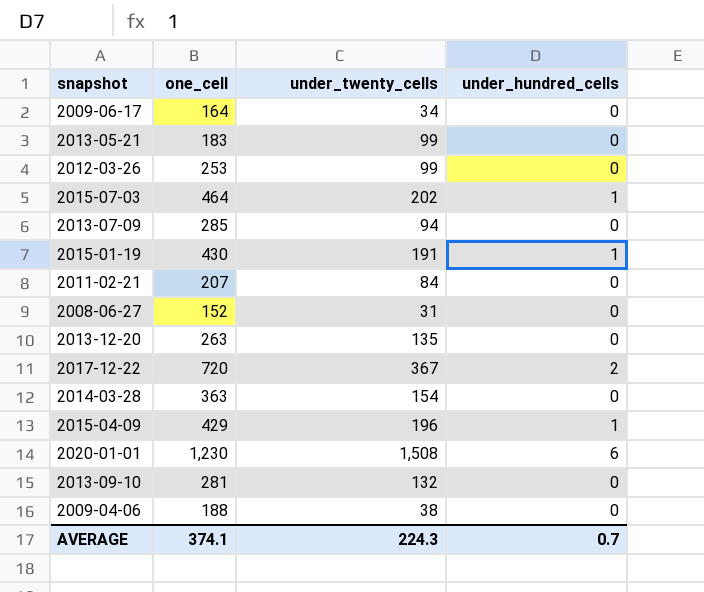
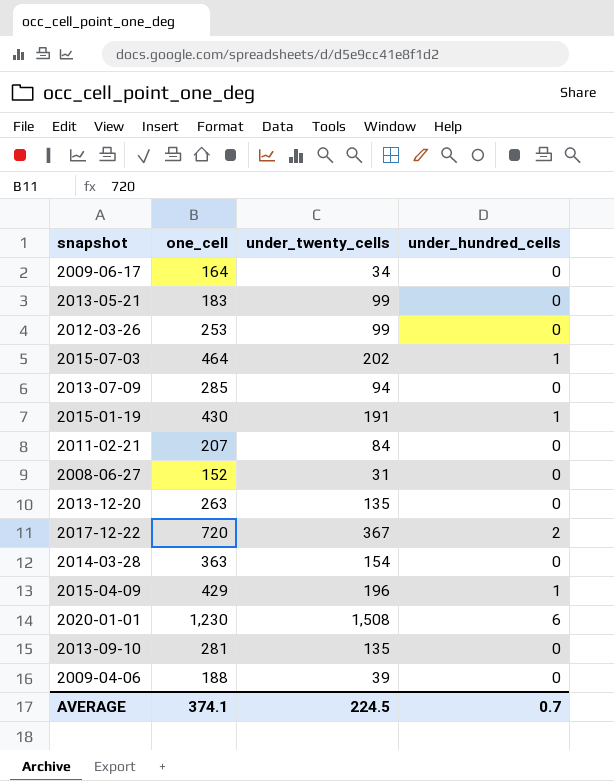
2013-09-10 | under_twenty_cells: 132 -> 135
2009-04-06 | under_twenty_cells: 38 -> 39
AVERAGE | under_twenty_cells: 224.3 -> 224.5

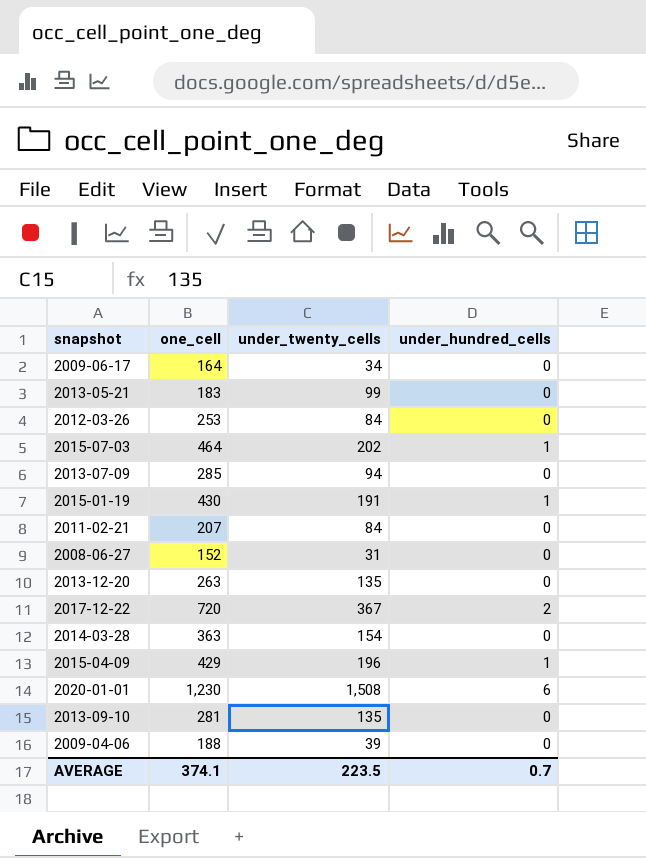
2012-03-26 | under_twenty_cells: 99 -> 84
AVERAGE | under_twenty_cells: 224.5 -> 223.5

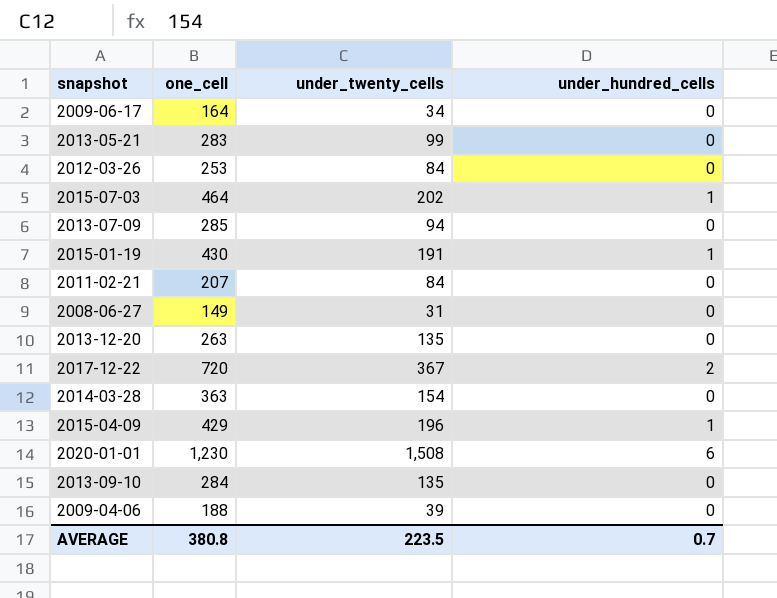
2013-05-21 | one_cell: 183 -> 283
2008-06-27 | one_cell: 152 -> 149
2013-09-10 | one_cell: 281 -> 284
AVERAGE | one_cell: 374.1 -> 380.8

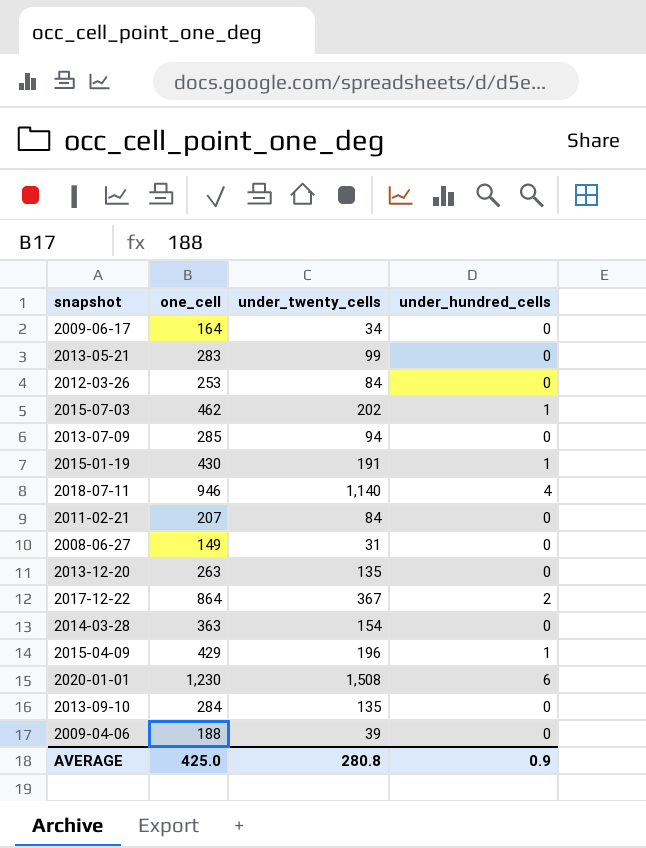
2015-07-03 | one_cell: 464 -> 462
row 2018-07-11: none -> 946 | 1,140 | 4
2017-12-22 | one_cell: 720 -> 864
AVERAGE | one_cell: 380.8 -> 425.0
AVERAGE | under_twenty_cells: 223.5 -> 280.8
AVERAGE | under_hundred_cells: 0.7 -> 0.9

